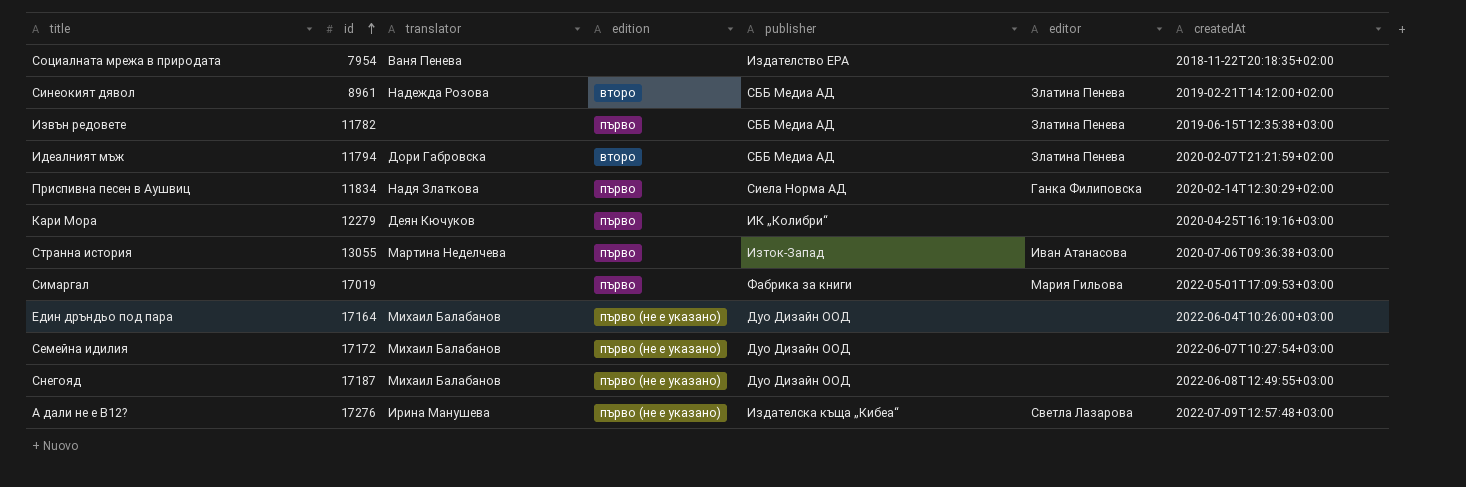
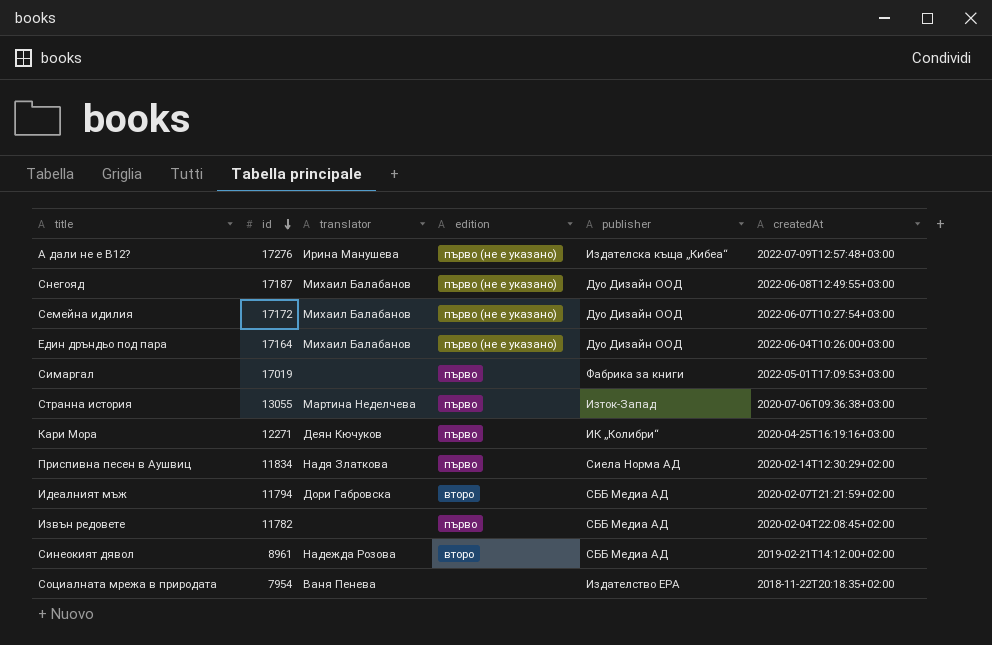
row order: id ascending -> id descending
column editor | position: 6 -> none
Кари Мора | id: 12279 -> 12271
Извън редовете | createdAt: 2019-06-15T12:35:38+03:00 -> 2020-02-04T22:08:45+02:00

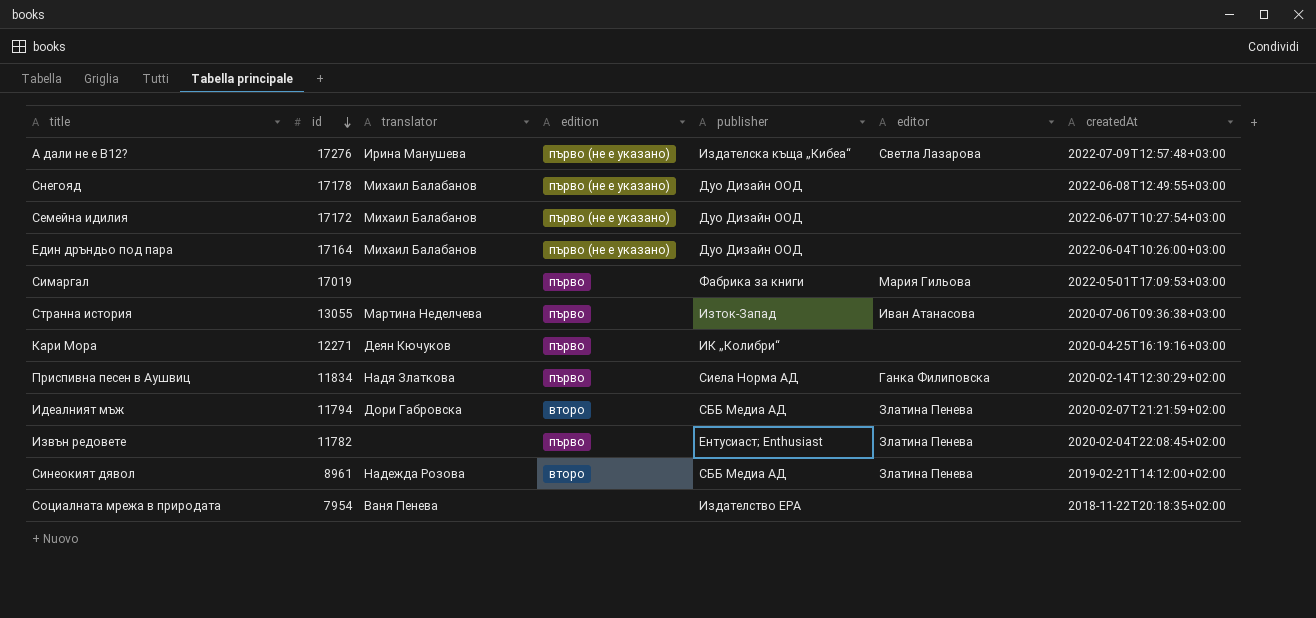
column editor | position: none -> 6
Снегояд | id: 17187 -> 17178
Извън редовете | publisher: СББ Медиа АД -> Ентусиаст; Enthusiast

